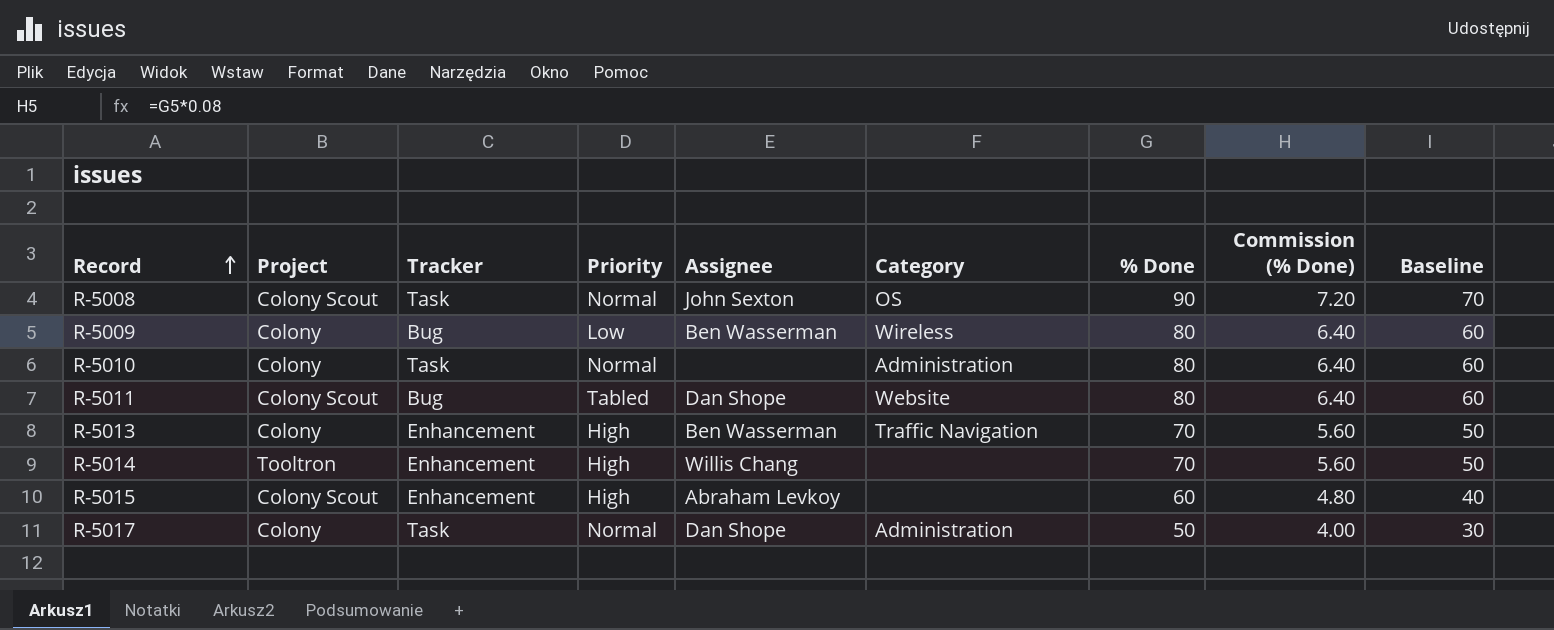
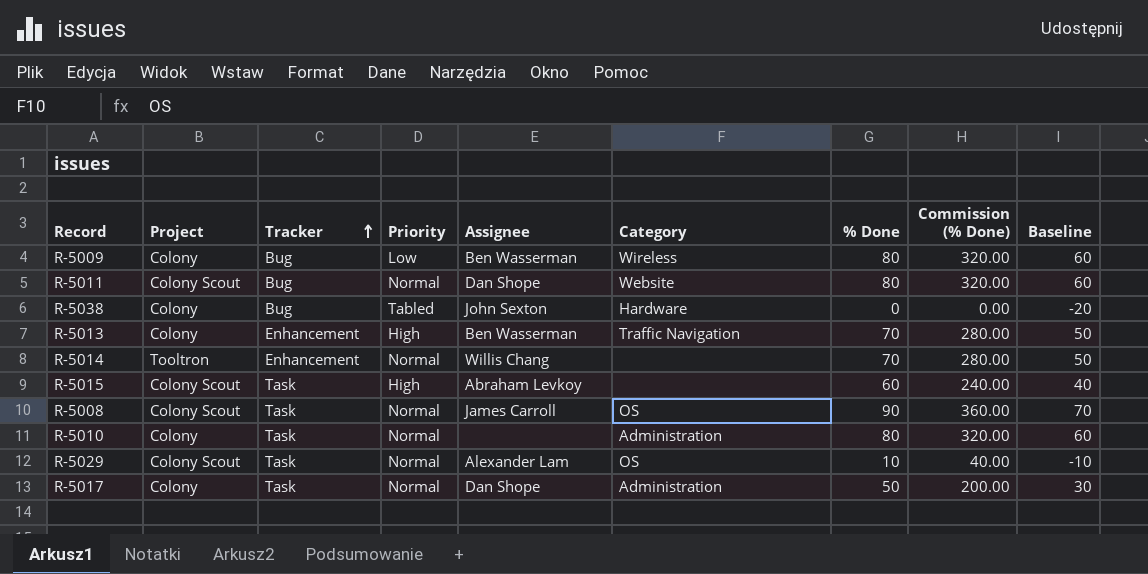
row order: Record ascending -> Tracker ascending
column Commission (% Done) | formula: [% Done] * 0.08 -> [% Done] * 4
R-5011 | Priority: Tabled -> Normal
row R-5038: none -> Colony | Bug | Tabled | John Sexton | Hardware | 0 | 0.00 | -20
R-5014 | Priority: High -> Normal
R-5015 | Tracker: Enhancement -> Task
R-5008 | Assignee: John Sexton -> James Carroll
row R-5029: none -> Colony Scout | Task | Normal | Alexander Lam | OS | 10 | 40.00 | -10

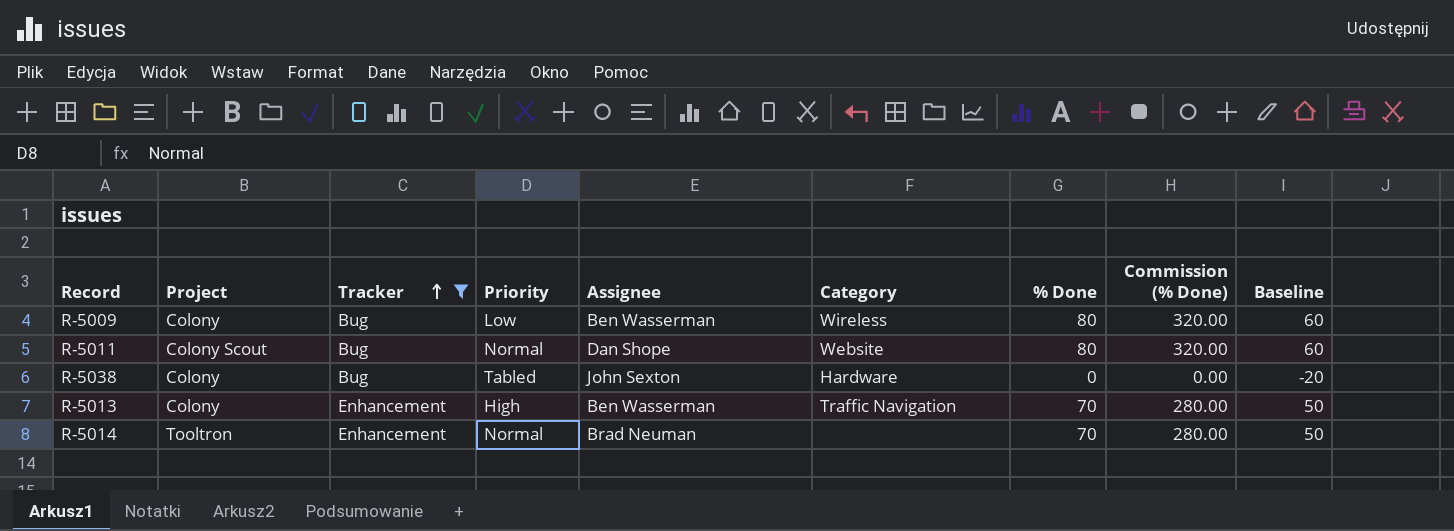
filter: none -> Tracker != Task
R-5014 | Assignee: Willis Chang -> Brad Neuman

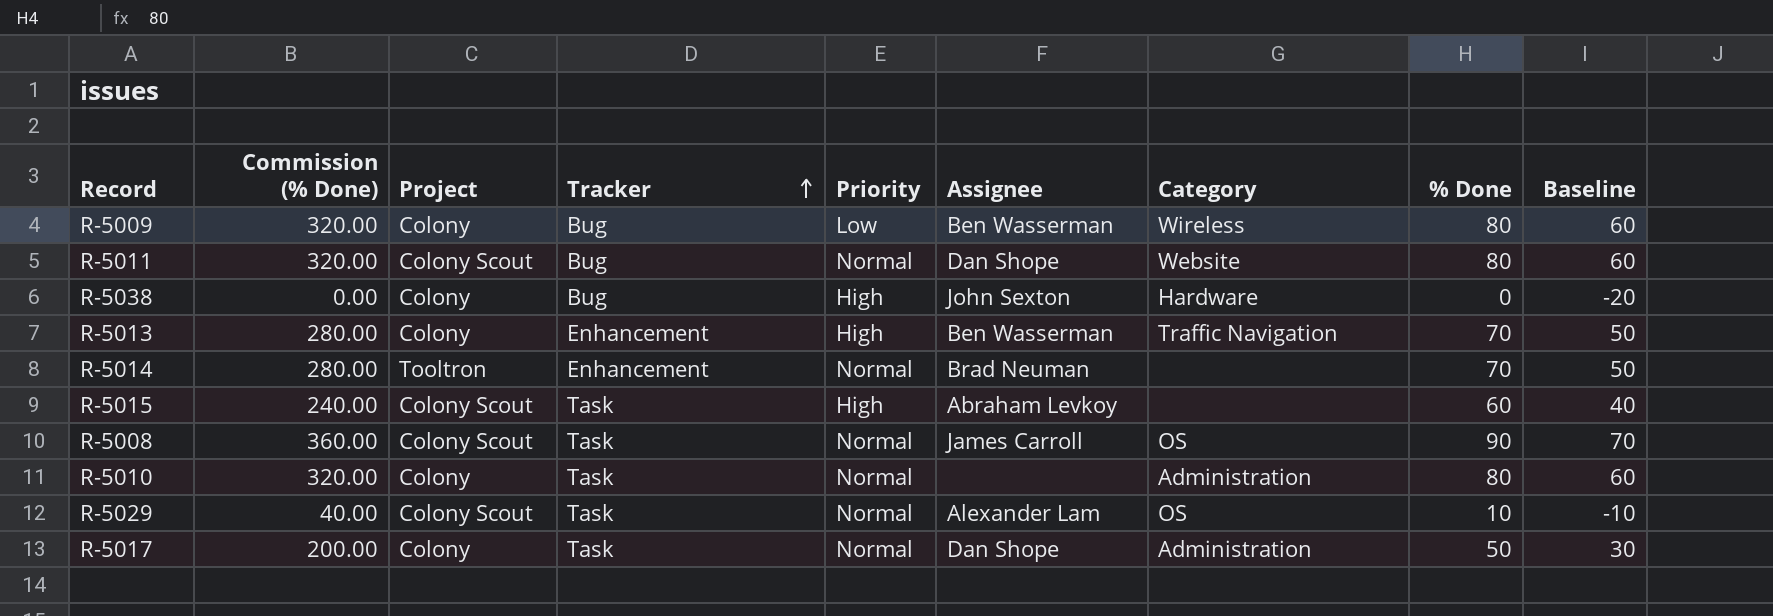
filter: Tracker != Task -> none
column Commission (% Done) | position: 8 -> 2
R-5038 | Priority: Tabled -> High

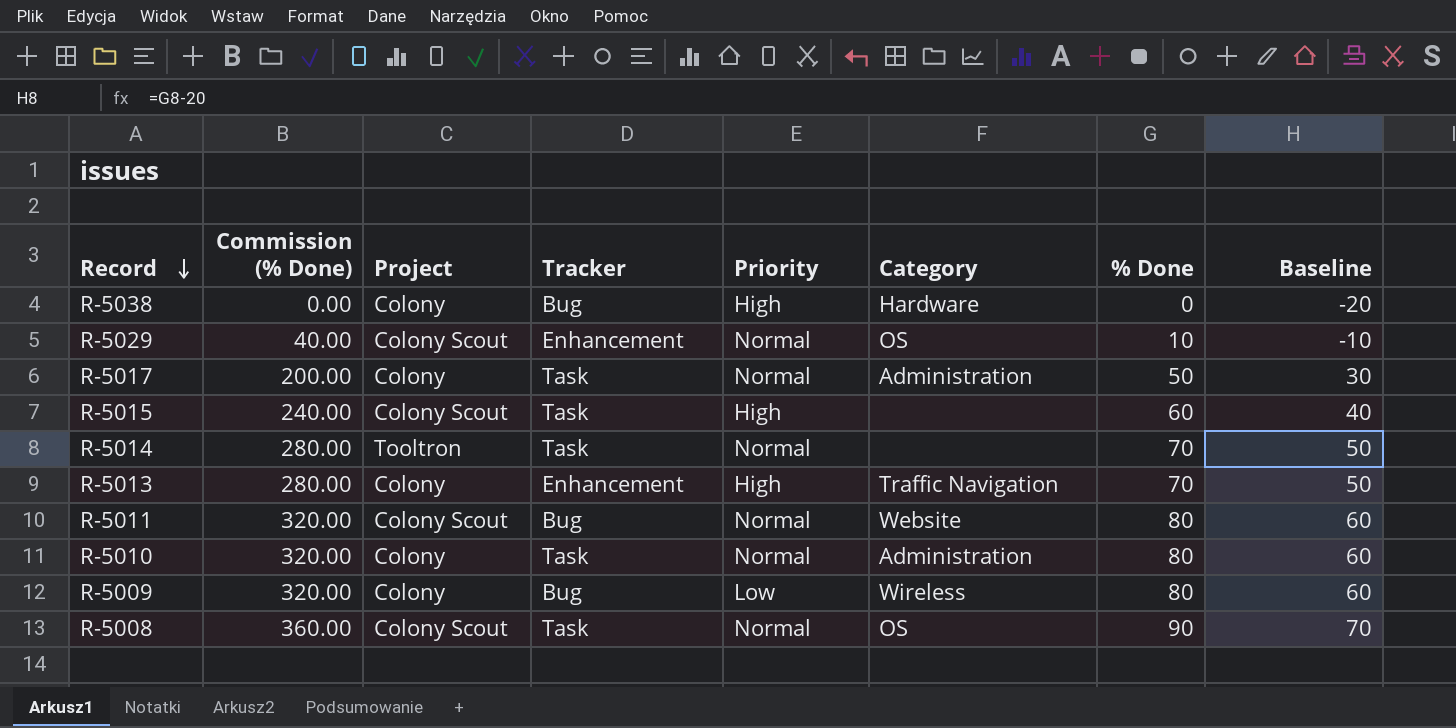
row order: Tracker ascending -> Record descending
column Assignee | position: 6 -> none
R-5029 | Tracker: Task -> Enhancement
R-5014 | Tracker: Enhancement -> Task

